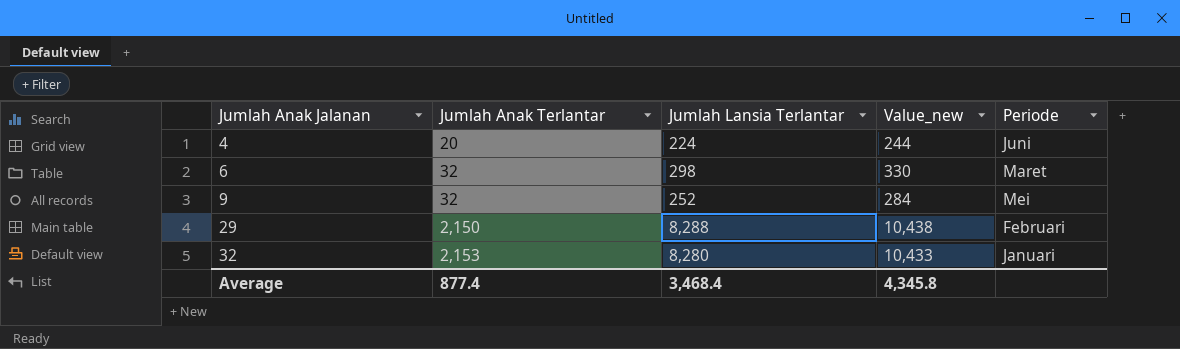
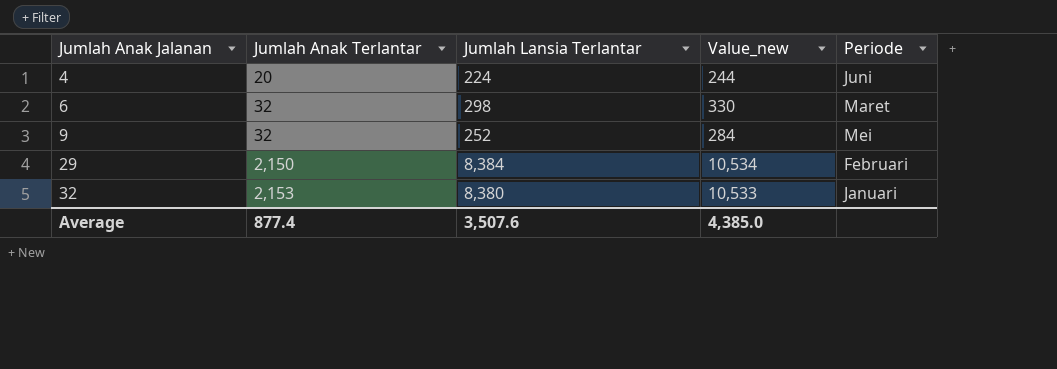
29 | Jumlah Lansia Terlantar: 8,288 -> 8,384
29 | Value_new: 10,438 -> 10,534
32 | Jumlah Lansia Terlantar: 8,280 -> 8,380
32 | Value_new: 10,433 -> 10,533
Average | Jumlah Lansia Terlantar: 3,468.4 -> 3,507.6
Average | Value_new: 4,345.8 -> 4,385.0

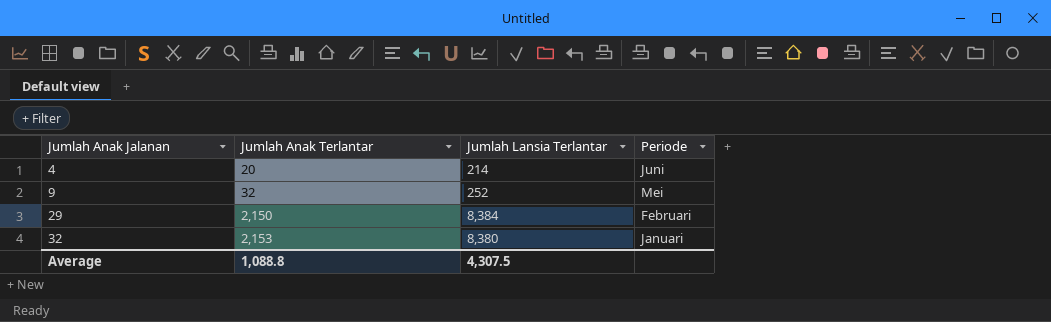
column Value_new | formula: [Jumlah Anak Terlantar] + [Jumlah Lansia Terlantar] -> none
row 6: 32 | 298 | 330 | Maret -> none
4 | Jumlah Lansia Terlantar: 224 -> 214
Average | Jumlah Anak Terlantar: 877.4 -> 1,088.8
Average | Jumlah Lansia Terlantar: 3,507.6 -> 4,307.5

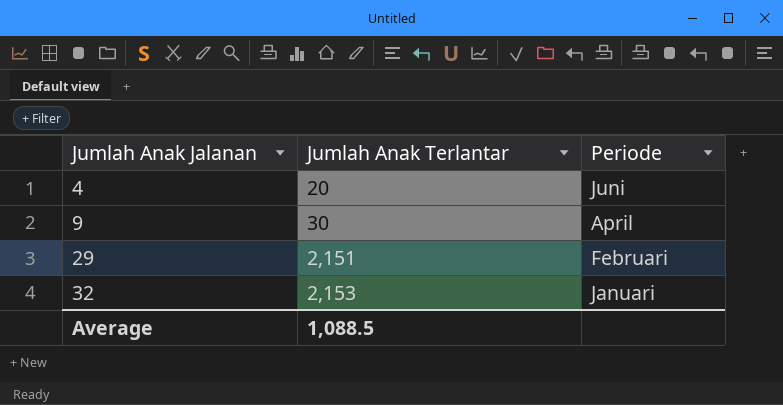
column Jumlah Lansia Terlantar | position: 3 -> none
9 | Jumlah Anak Terlantar: 32 -> 30
9 | Periode: Mei -> April
29 | Jumlah Anak Terlantar: 2,150 -> 2,151
Average | Jumlah Anak Terlantar: 1,088.8 -> 1,088.5

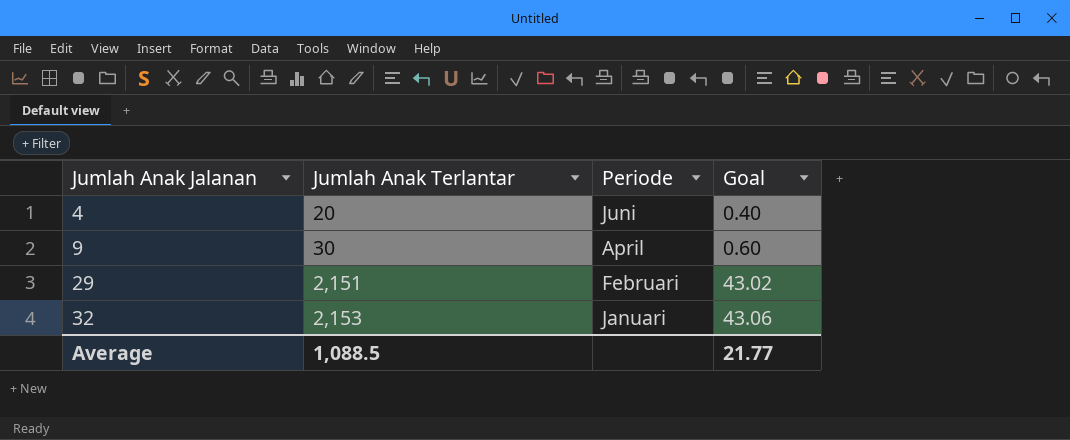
column Goal | formula: none -> [Jumlah Anak Terlantar] * 0.02

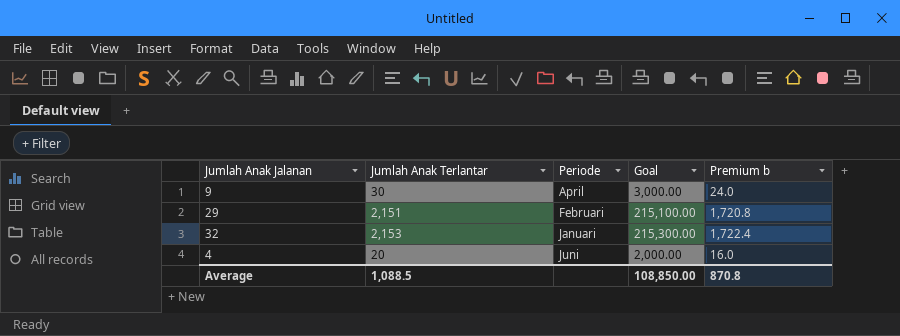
row order: Jumlah Anak Jalanan ascending -> Periode ascending
column Goal | formula: [Jumlah Anak Terlantar] * 0.02 -> [Jumlah Anak Terlantar] * 100
column Premium b | formula: none -> [Jumlah Anak Terlantar] * 0.8
Average | Goal: 21.77 -> 108,850.00

